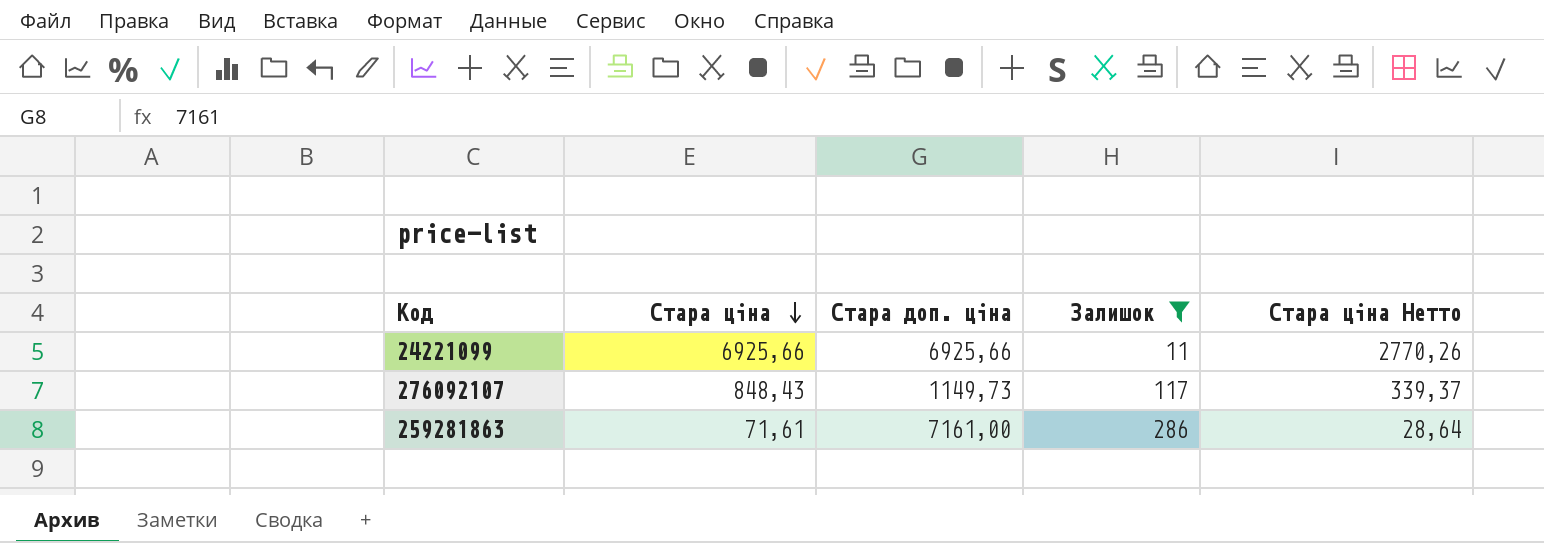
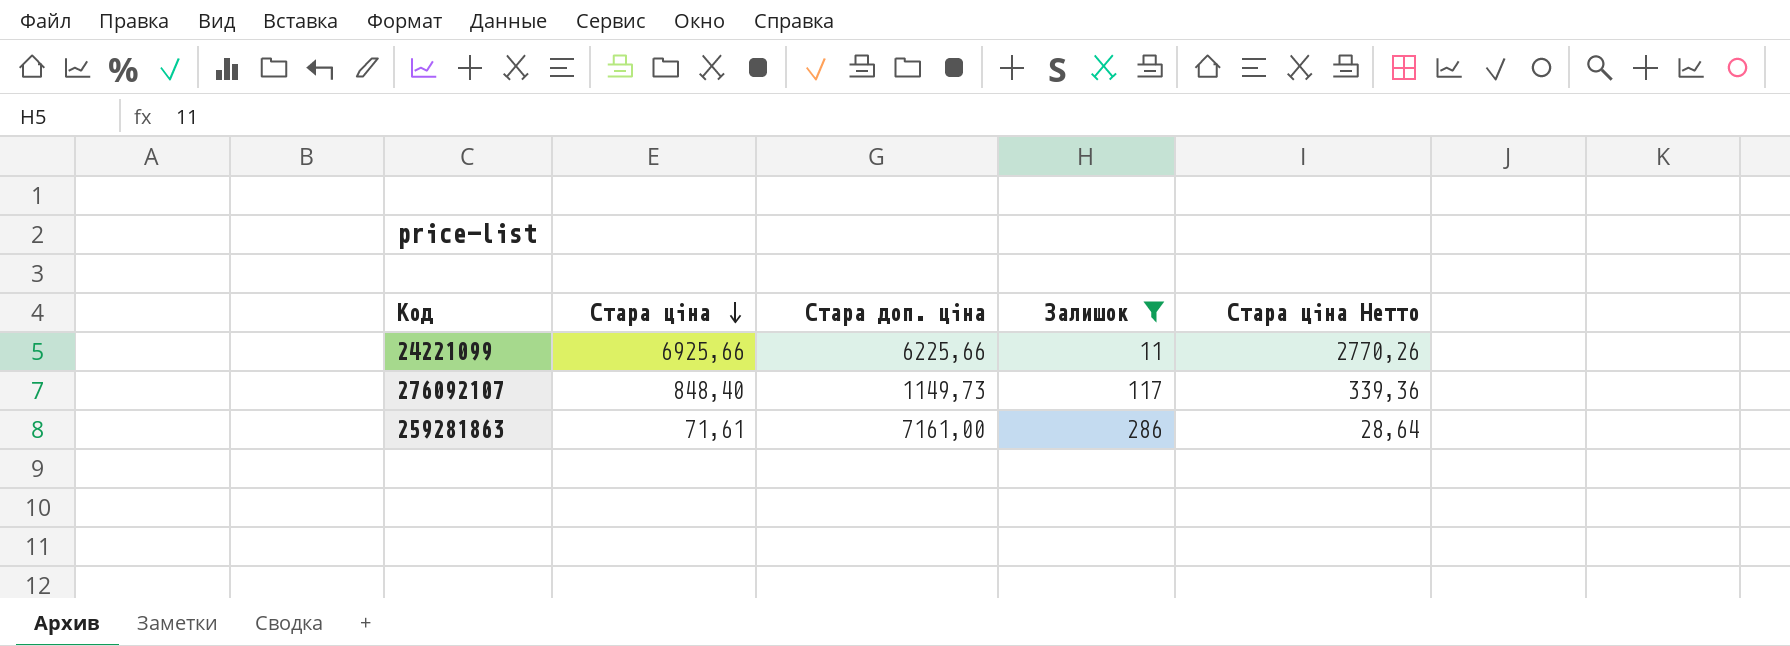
24221099 | Стара доп. ціна: 6925,66 -> 6225,66
276092107 | Стара ціна: 848,43 -> 848,40
276092107 | Стара ціна Нетто: 339,37 -> 339,36

